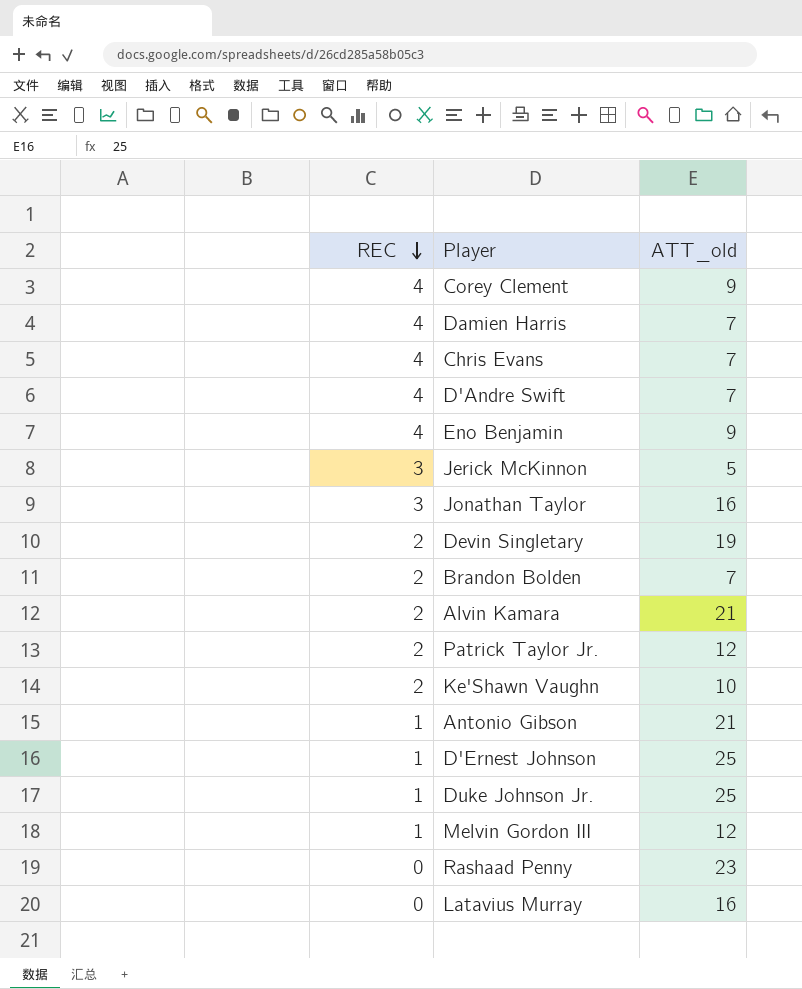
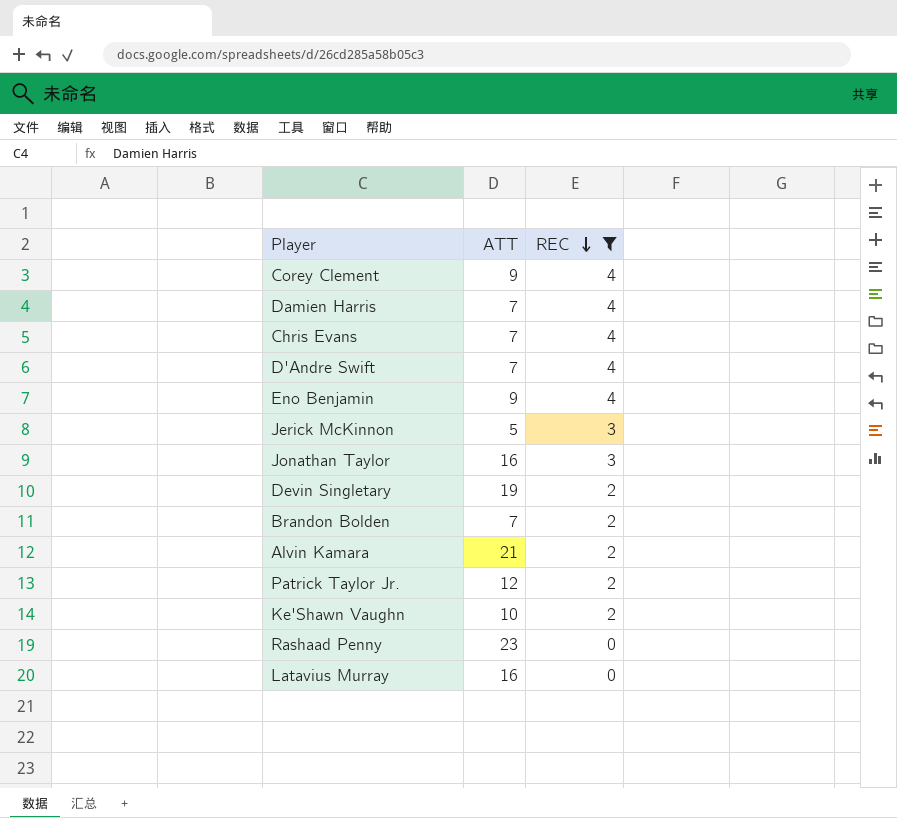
filter: none -> REC != 1
column name: ATT_old -> ATT
column REC | position: 1 -> 3

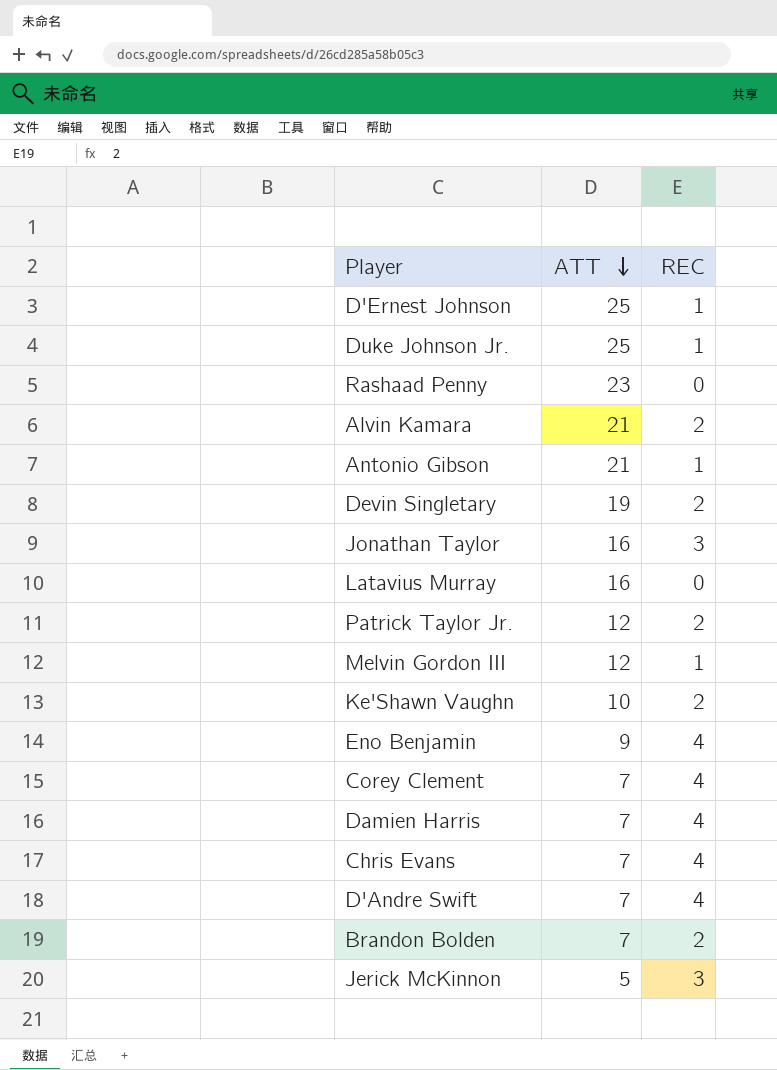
filter: REC != 1 -> none
row order: REC descending -> ATT descending
Corey Clement | ATT: 9 -> 7

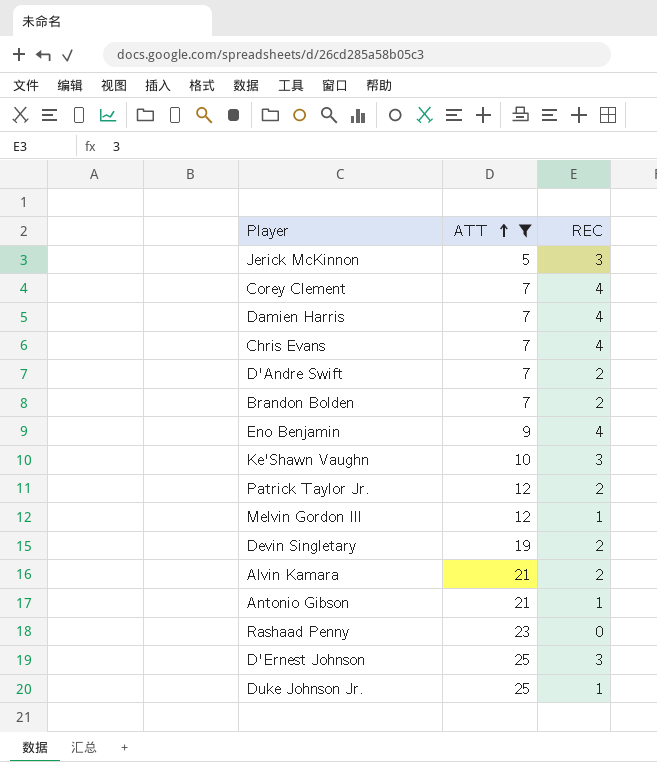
filter: none -> ATT != 16
row order: ATT descending -> ATT ascending
D'Andre Swift | REC: 4 -> 2
Ke'Shawn Vaughn | REC: 2 -> 3
D'Ernest Johnson | REC: 1 -> 3

